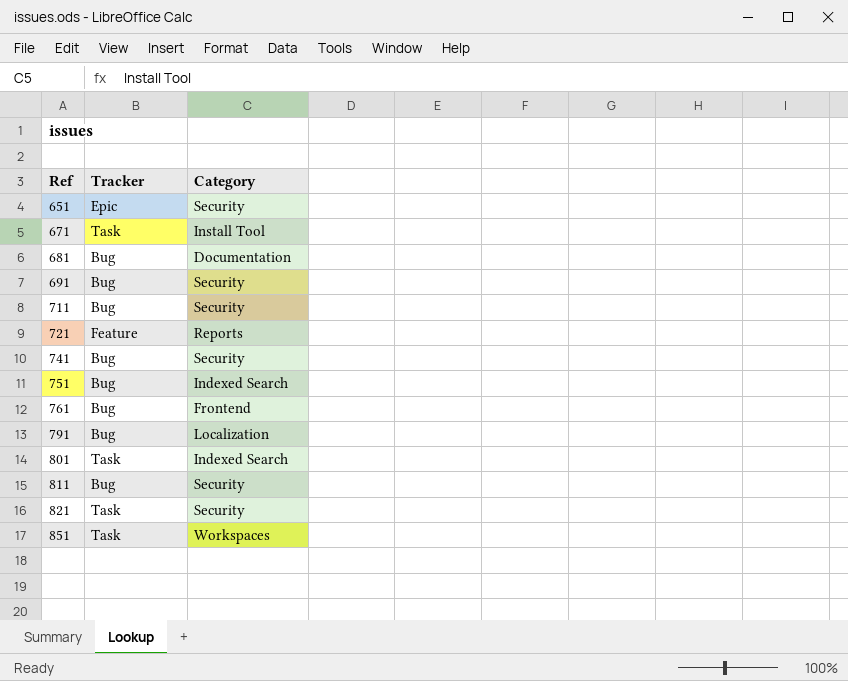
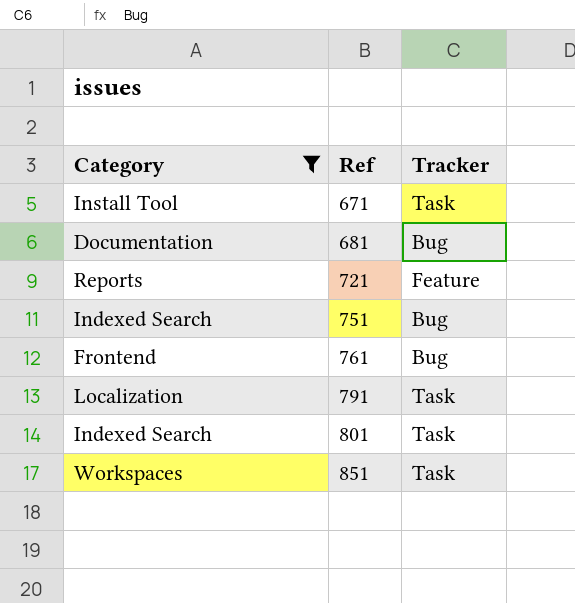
filter: none -> Category != Security
column Category | position: 3 -> 1
791 | Tracker: Bug -> Task

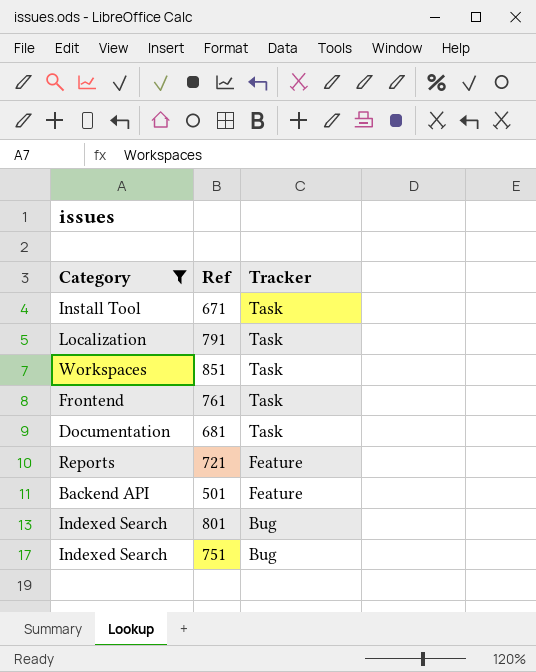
row order: Ref ascending -> Tracker descending
761 | Tracker: Bug -> Task
681 | Tracker: Bug -> Task
row 501: none -> Backend API | Feature
801 | Tracker: Task -> Bug

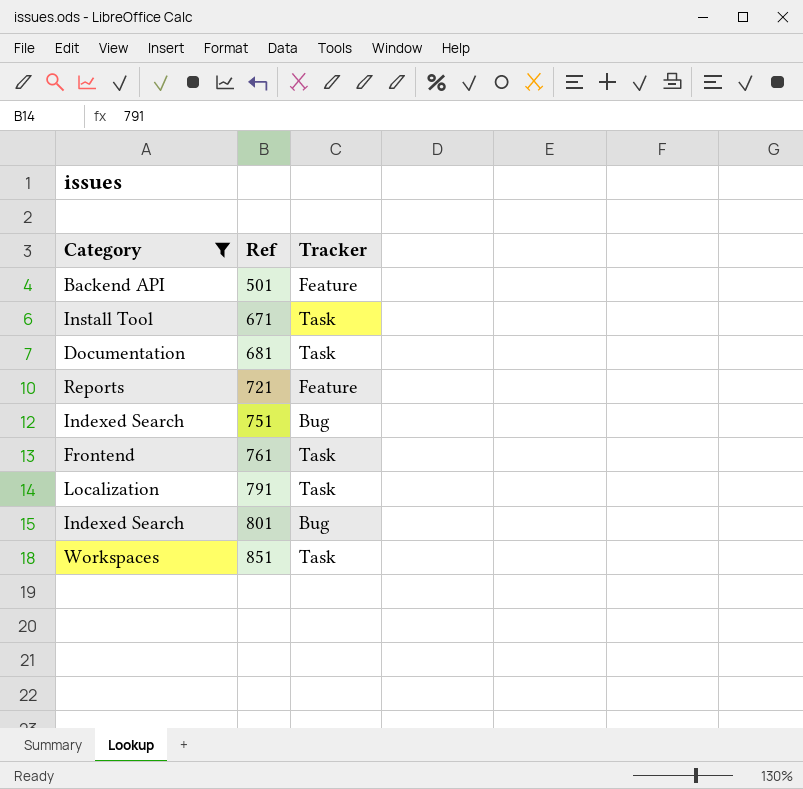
row order: Tracker descending -> Ref ascending

